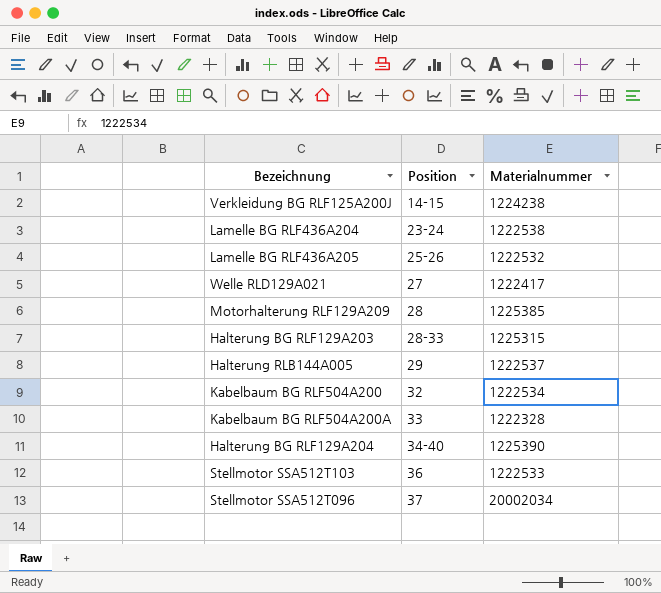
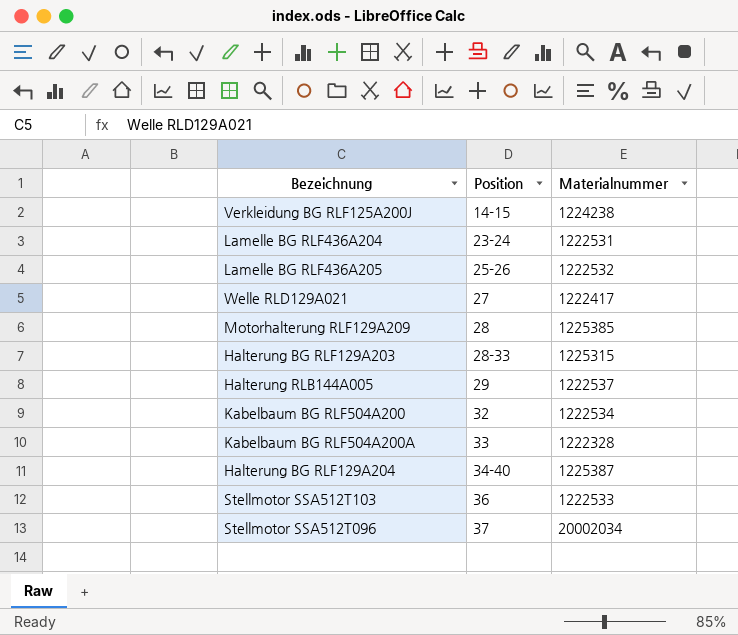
Lamelle BG RLF436A204 | Materialnummer: 1222538 -> 1222531
Halterung BG RLF129A204 | Materialnummer: 1225390 -> 1225387

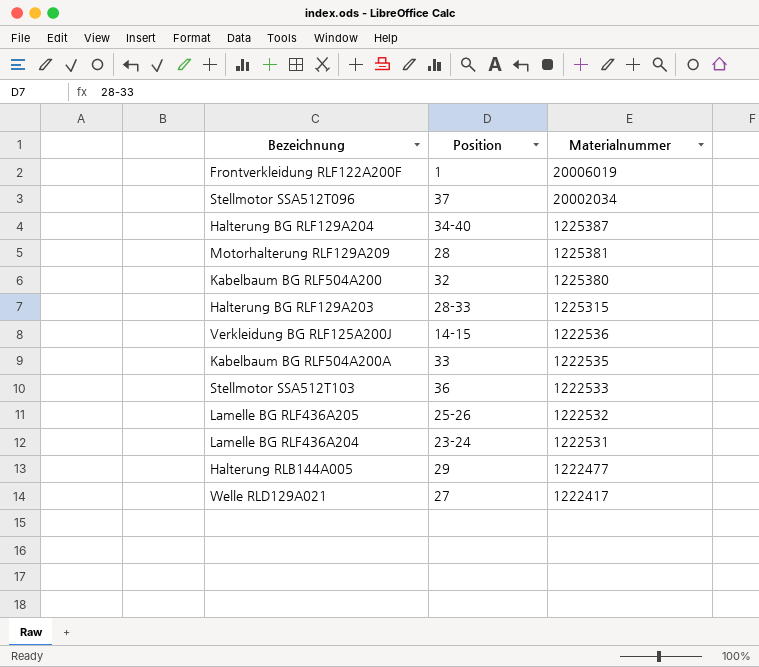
row order: Position ascending -> Materialnummer descending
row Frontverkleidung RLF122A200F: none -> 1 | 20006019
Motorhalterung RLF129A209 | Materialnummer: 1225385 -> 1225381
Kabelbaum BG RLF504A200 | Materialnummer: 1222534 -> 1225380
Verkleidung BG RLF125A200J | Materialnummer: 1224238 -> 1222536
Kabelbaum BG RLF504A200A | Materialnummer: 1222328 -> 1222535
Halterung RLB144A005 | Materialnummer: 1222537 -> 1222477

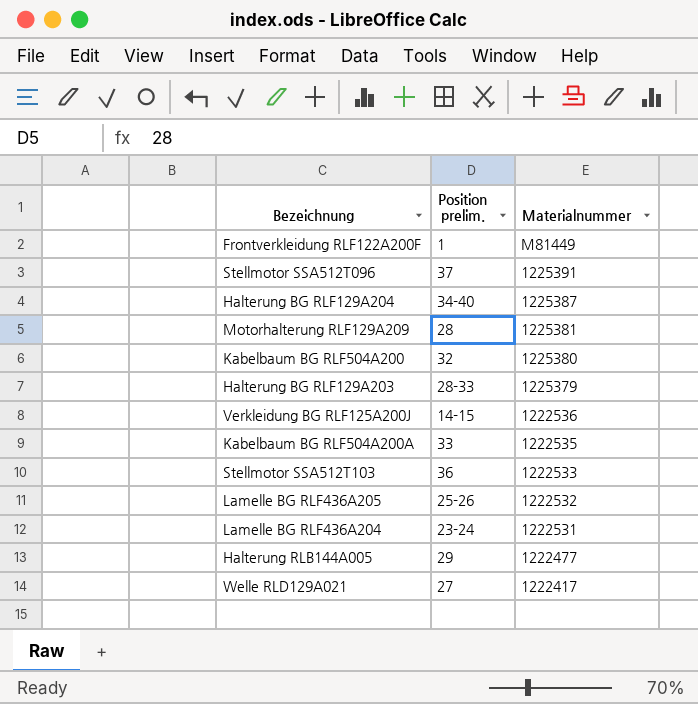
column name: Position -> Position prelim.
Frontverkleidung RLF122A200F | Materialnummer: 20006019 -> M81449
Stellmotor SSA512T096 | Materialnummer: 20002034 -> 1225391
Halterung BG RLF129A203 | Materialnummer: 1225315 -> 1225379

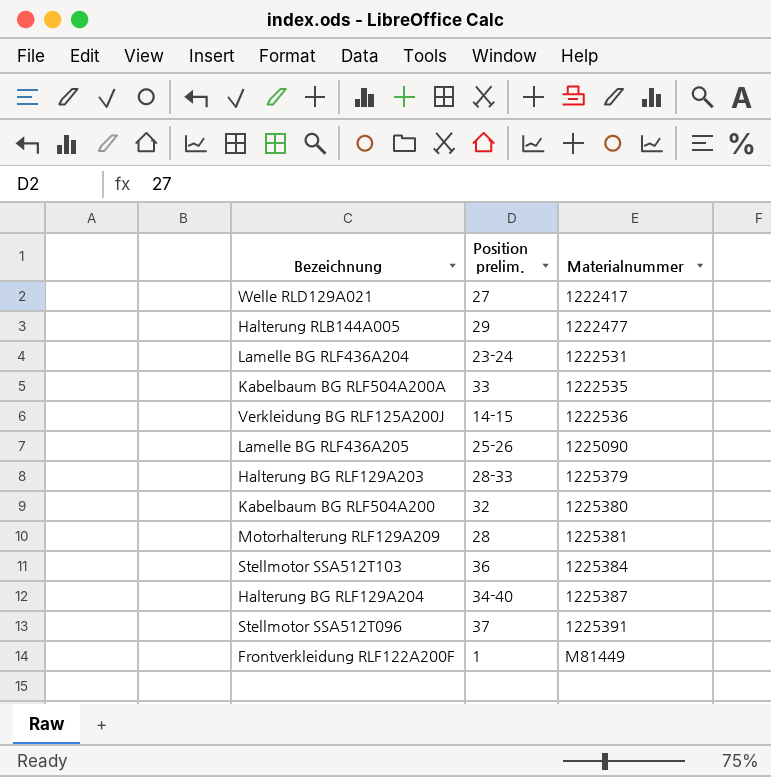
row order: Materialnummer descending -> Materialnummer ascending
Lamelle BG RLF436A205 | Materialnummer: 1222532 -> 1225090
Stellmotor SSA512T103 | Materialnummer: 1222533 -> 1225384

